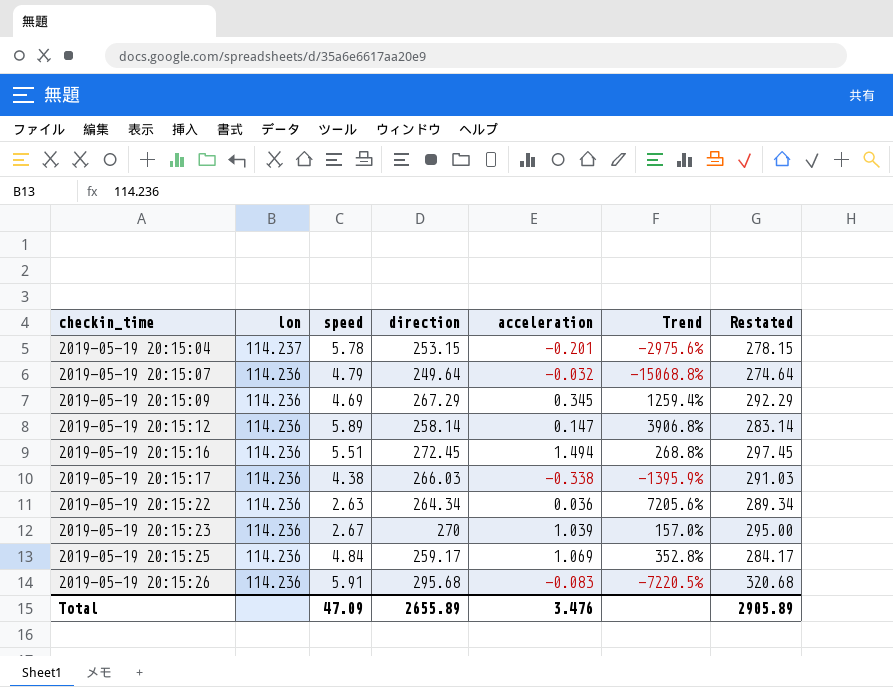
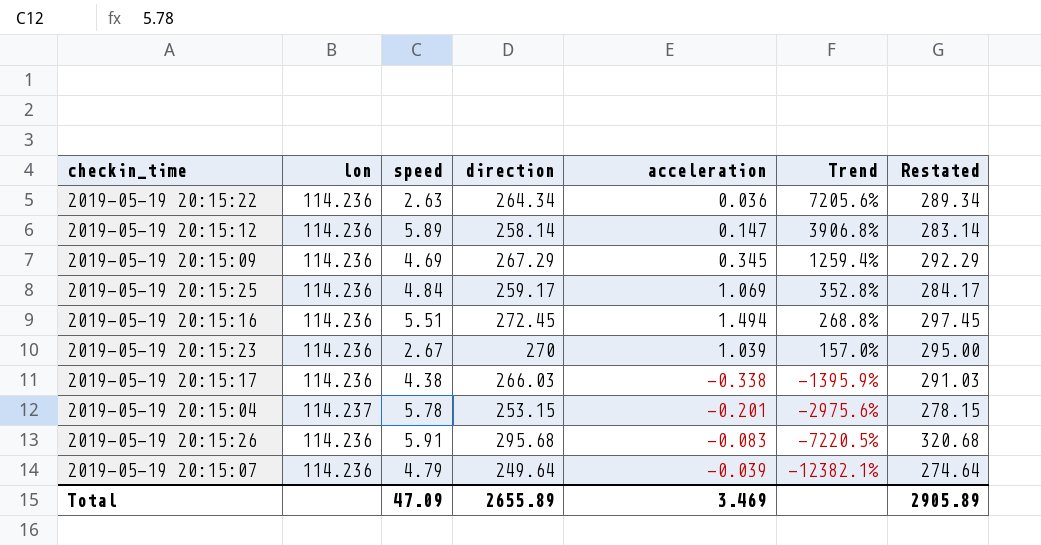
row order: checkin_time ascending -> Trend descending
2019-05-19 20:15:07 | acceleration: -0.032 -> -0.039
2019-05-19 20:15:07 | Trend: -15068.8% -> -12382.1%
Total | acceleration: 3.476 -> 3.469

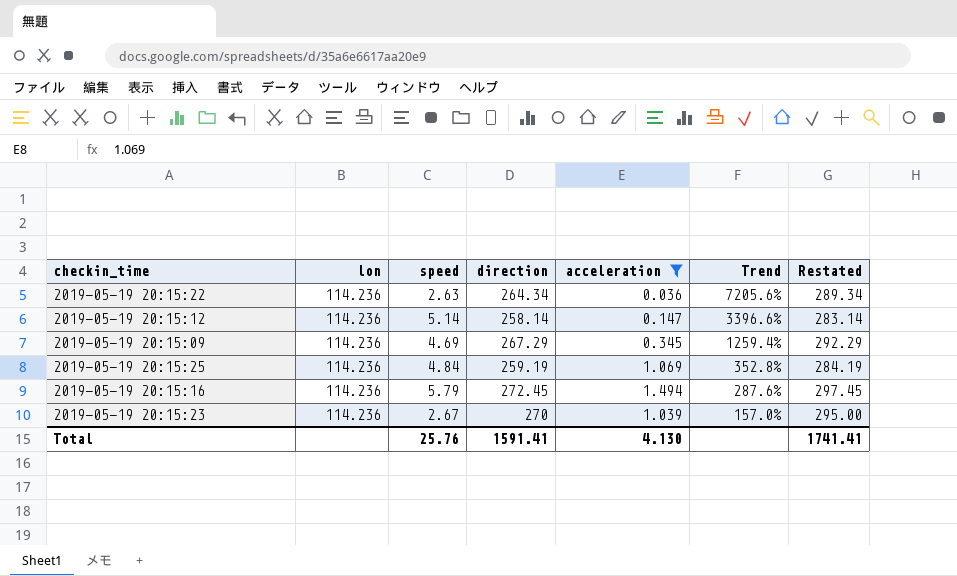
filter: none -> acceleration >= 0.036
2019-05-19 20:15:12 | speed: 5.89 -> 5.14
2019-05-19 20:15:12 | Trend: 3906.8% -> 3396.6%
2019-05-19 20:15:25 | direction: 259.17 -> 259.19
2019-05-19 20:15:25 | Restated: 284.17 -> 284.19
2019-05-19 20:15:16 | speed: 5.51 -> 5.79
2019-05-19 20:15:16 | Trend: 268.8% -> 287.6%
Total | speed: 47.09 -> 25.76
Total | direction: 2655.89 -> 1591.41
Total | acceleration: 3.469 -> 4.130
Total | Restated: 2905.89 -> 1741.41

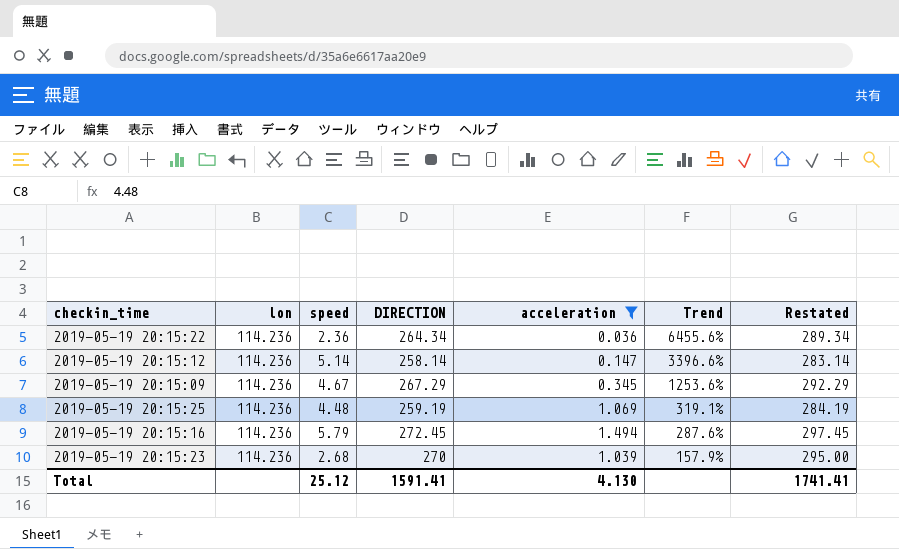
column name: direction -> DIRECTION
2019-05-19 20:15:22 | speed: 2.63 -> 2.36
2019-05-19 20:15:22 | Trend: 7205.6% -> 6455.6%
2019-05-19 20:15:09 | speed: 4.69 -> 4.67
2019-05-19 20:15:09 | Trend: 1259.4% -> 1253.6%
2019-05-19 20:15:25 | speed: 4.84 -> 4.48
2019-05-19 20:15:25 | Trend: 352.8% -> 319.1%
2019-05-19 20:15:23 | speed: 2.67 -> 2.68
2019-05-19 20:15:23 | Trend: 157.0% -> 157.9%
Total | speed: 25.76 -> 25.12

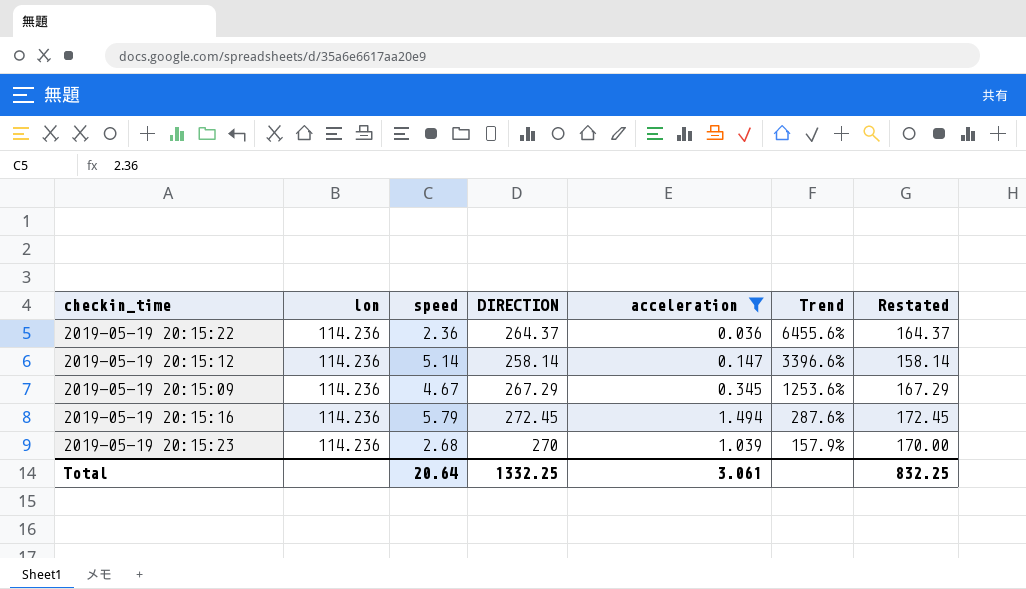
column Restated | formula: [DIRECTION] + 25 -> [DIRECTION] - 100
row 2019-05-19 20:15:25: 114.236 | 4.48 | 259.19 | 1.069 | 319.1% | 284.19 -> none
2019-05-19 20:15:22 | DIRECTION: 264.34 -> 264.37
Total | speed: 25.12 -> 20.64
Total | DIRECTION: 1591.41 -> 1332.25
Total | acceleration: 4.130 -> 3.061
Total | Restated: 1741.41 -> 832.25

